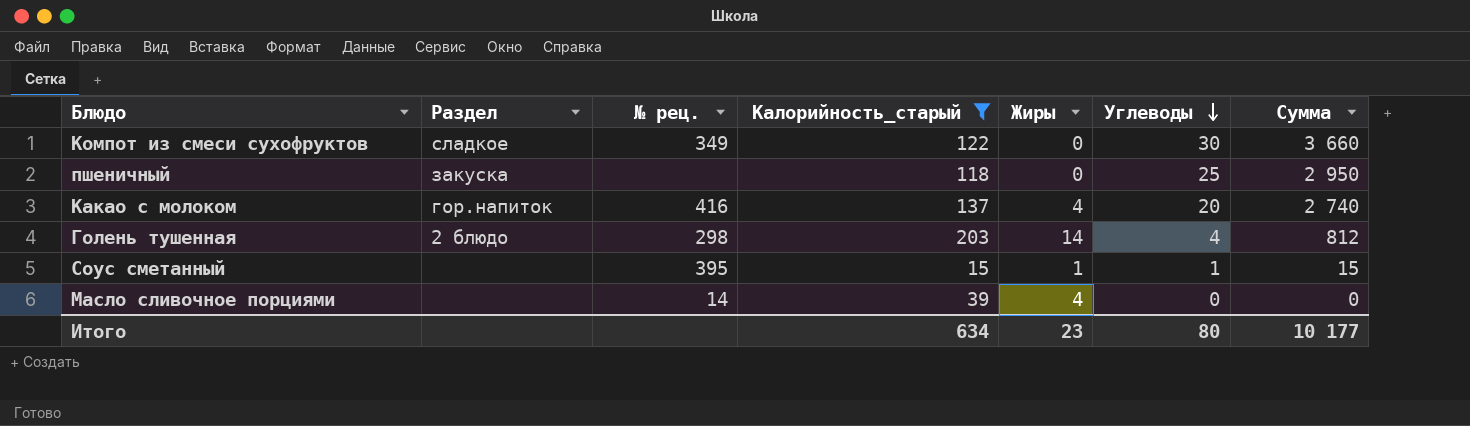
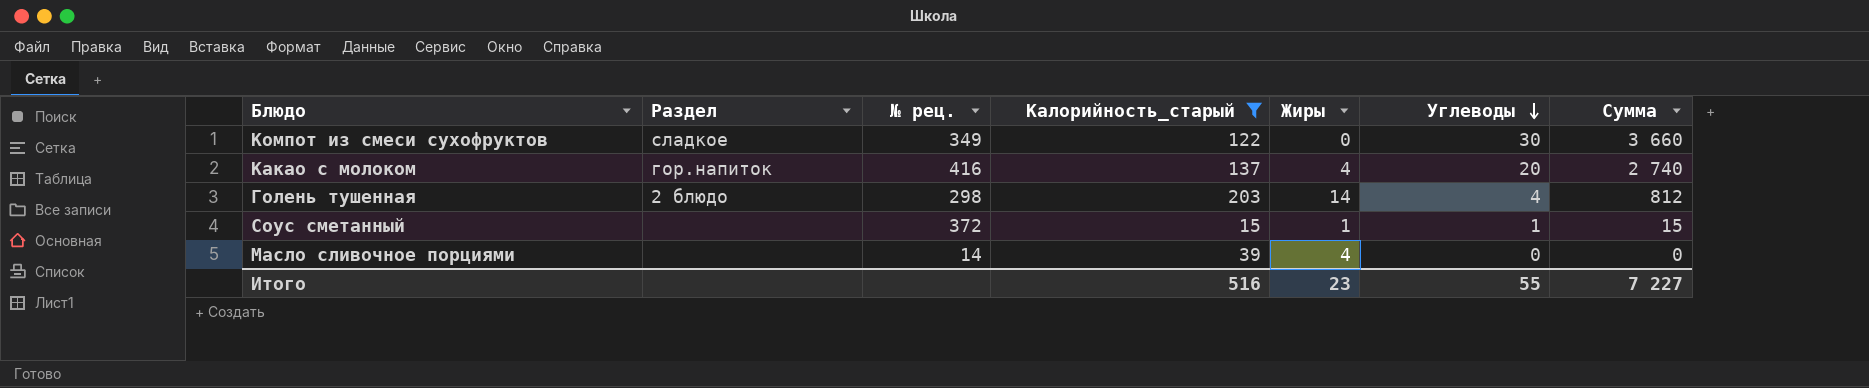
row пшеничный: закуска | none | 118 | 0 | 25 | 2 950 -> none
Соус сметанный | № рец.: 395 -> 372
Итого | Калорийность_старый: 634 -> 516
Итого | Углеводы: 80 -> 55
Итого | Сумма: 10 177 -> 7 227

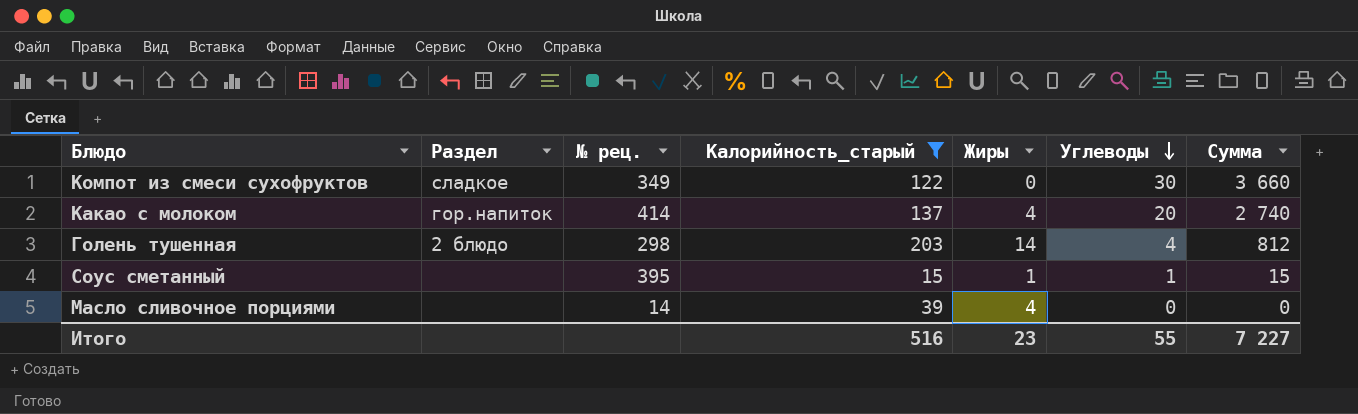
Какао с молоком | № рец.: 416 -> 414
Соус сметанный | № рец.: 372 -> 395

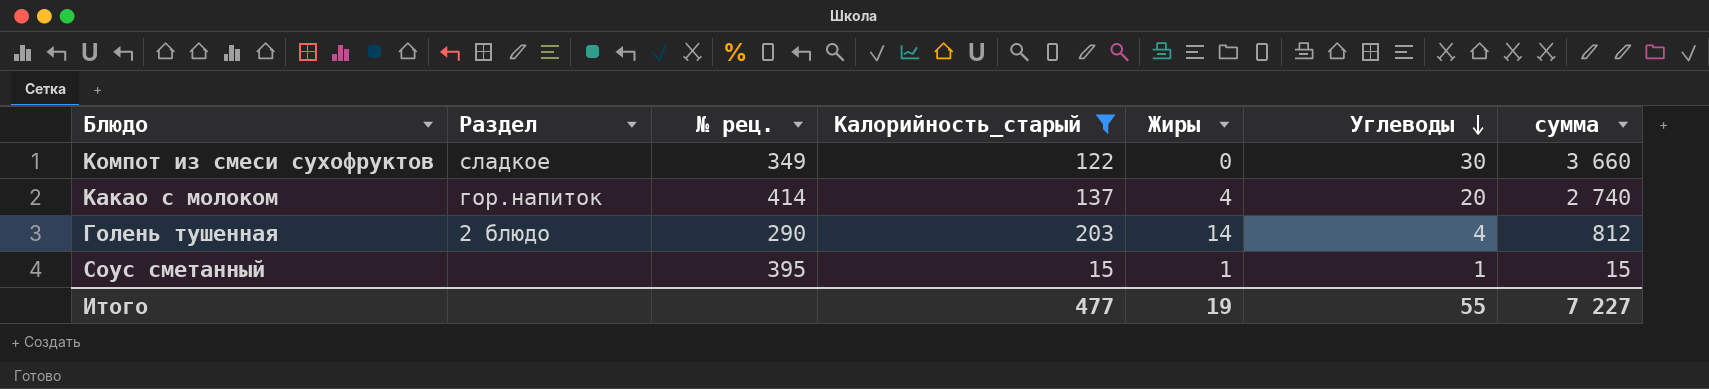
column name: Сумма -> сумма
row Масло сливочное порциями: none | 14 | 39 | 4 | 0 | 0 -> none
Голень тушенная | № рец.: 298 -> 290
Итого | Калорийность_старый: 516 -> 477
Итого | Жиры: 23 -> 19

